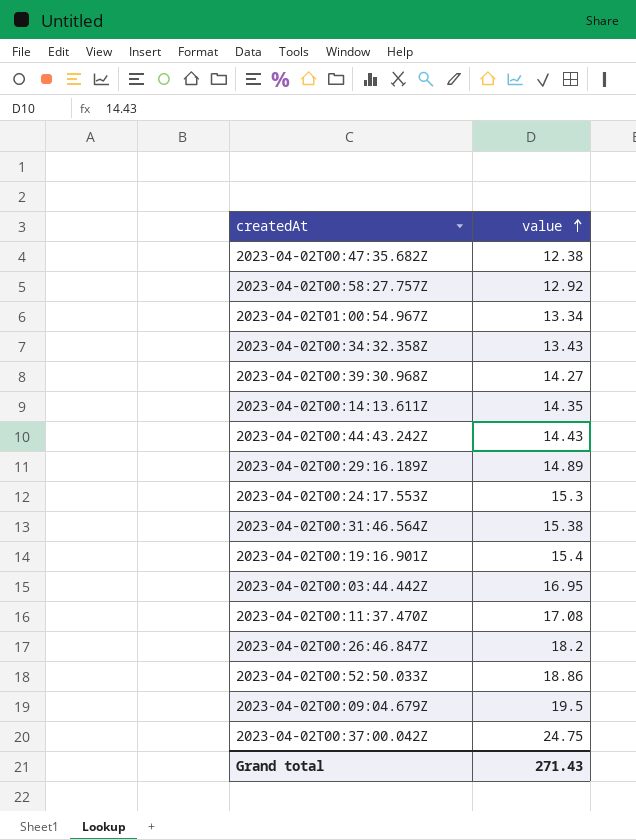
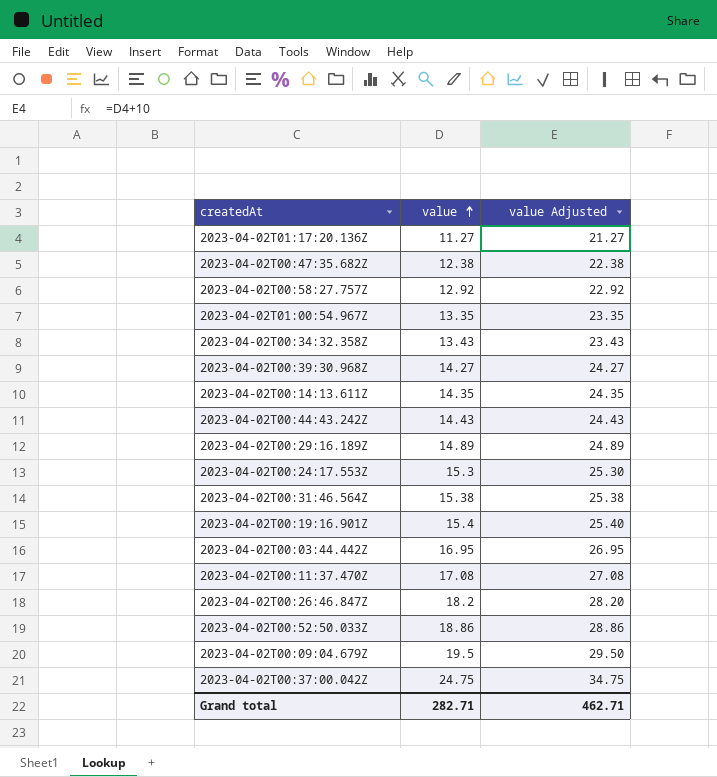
column value Adjusted | formula: none -> [value] + 10
row 2023-04-02T01:17:20.136Z: none -> 11.27 | 21.27
2023-04-02T01:00:54.967Z | value: 13.34 -> 13.35
Grand total | value: 271.43 -> 282.71

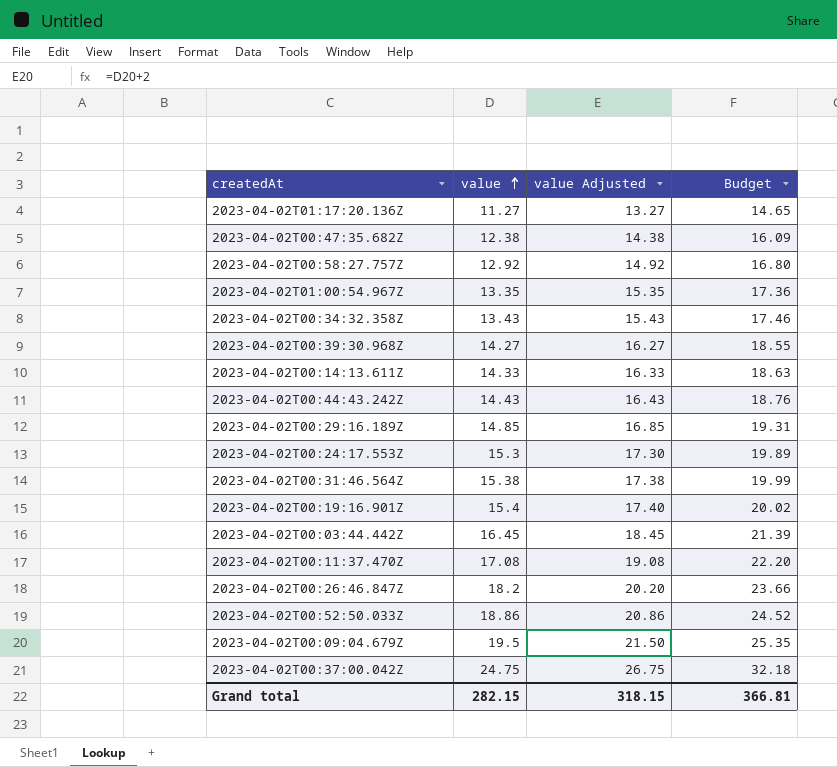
column value Adjusted | formula: [value] + 10 -> [value] + 2
column Budget | formula: none -> [value] * 1.3
2023-04-02T00:14:13.611Z | value: 14.35 -> 14.33
2023-04-02T00:29:16.189Z | value: 14.89 -> 14.85
2023-04-02T00:03:44.442Z | value: 16.95 -> 16.45
Grand total | value: 282.71 -> 282.15
Grand total | value Adjusted: 462.71 -> 318.15

